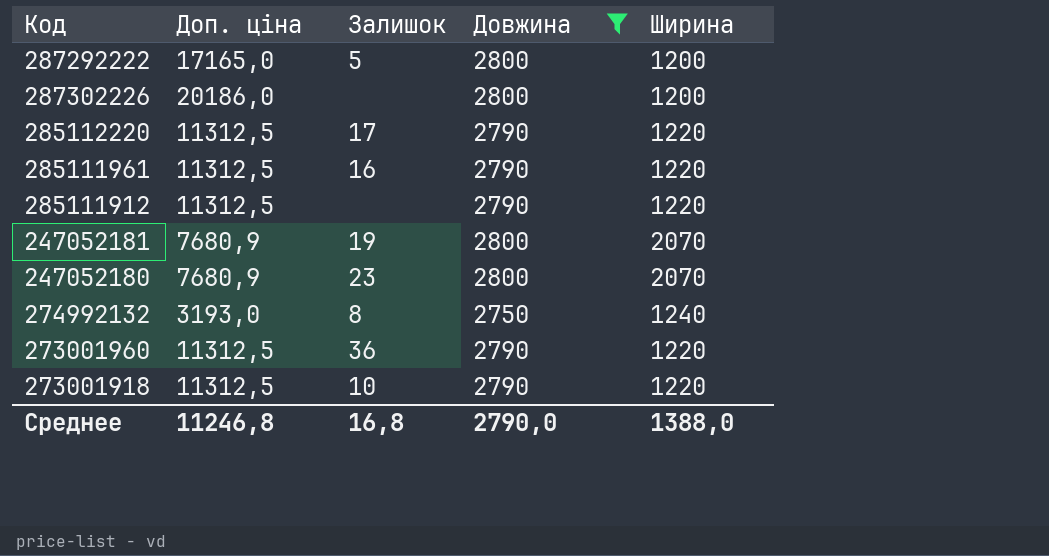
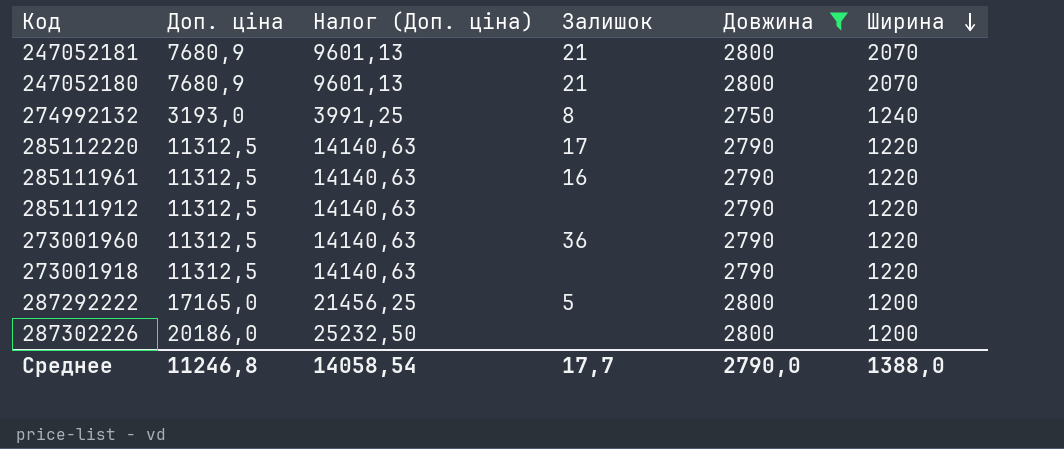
row order: none -> Ширина descending
column Налог (Доп. ціна) | formula: none -> [Доп. ціна] * 1,25
247052181 | Залишок: 19 -> 21
247052180 | Залишок: 23 -> 21
273001918 | Залишок: 10 -> none
Среднее | Залишок: 16,8 -> 17,7

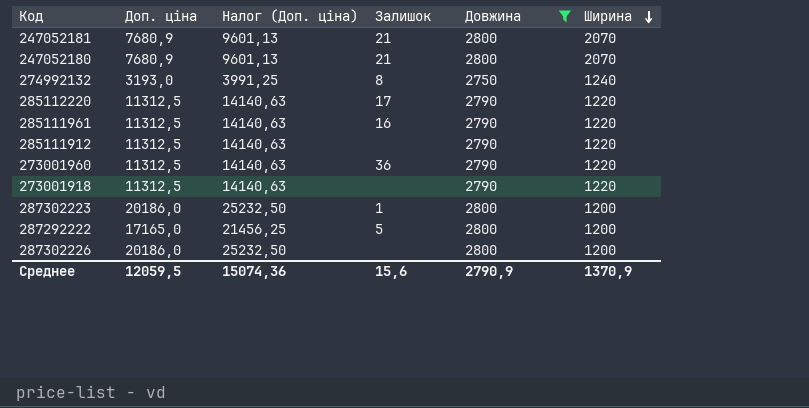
row 287302223: none -> 20186,0 | 25232,50 | 1 | 2800 | 1200
Среднее | Доп. ціна: 11246,8 -> 12059,5
Среднее | Налог (Доп. ціна): 14058,54 -> 15074,36
Среднее | Залишок: 17,7 -> 15,6
Среднее | Довжина: 2790,0 -> 2790,9
Среднее | Ширина: 1388,0 -> 1370,9

